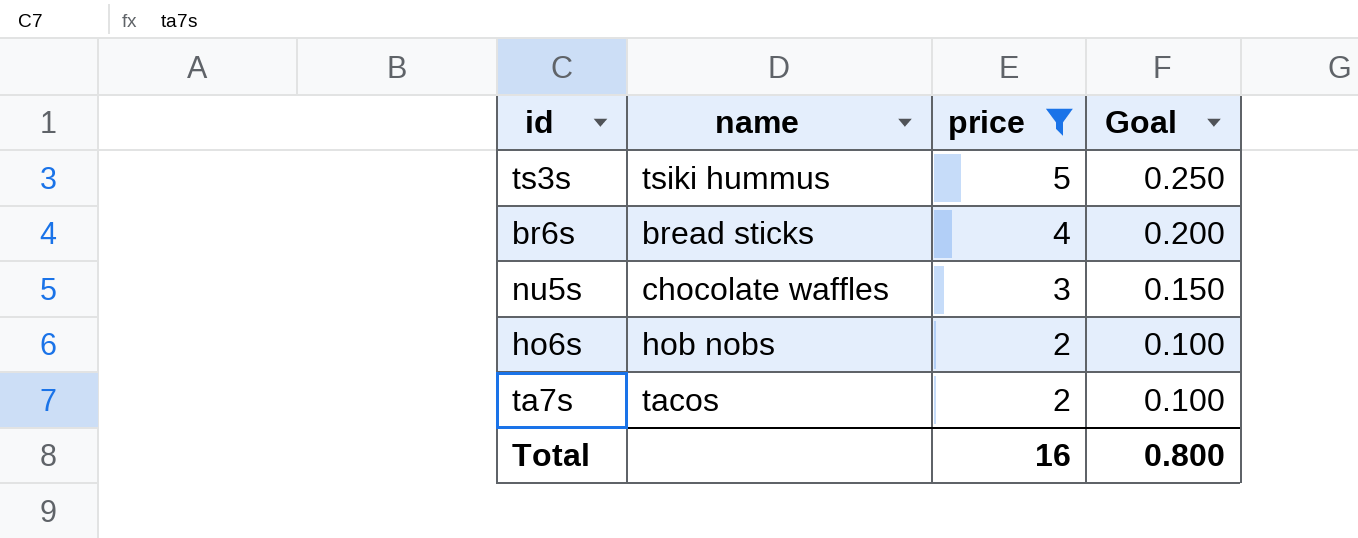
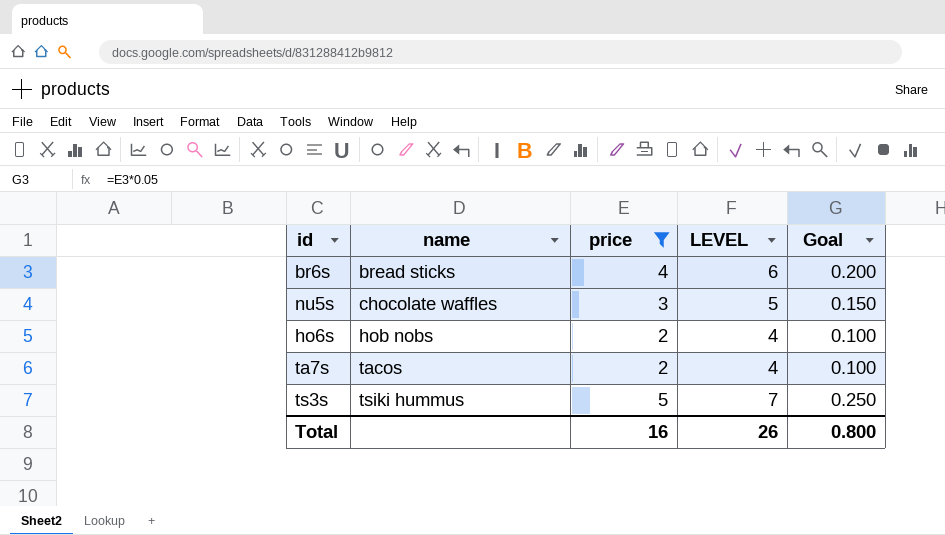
row order: price descending -> name ascending
column LEVEL | formula: none -> [price] + 2

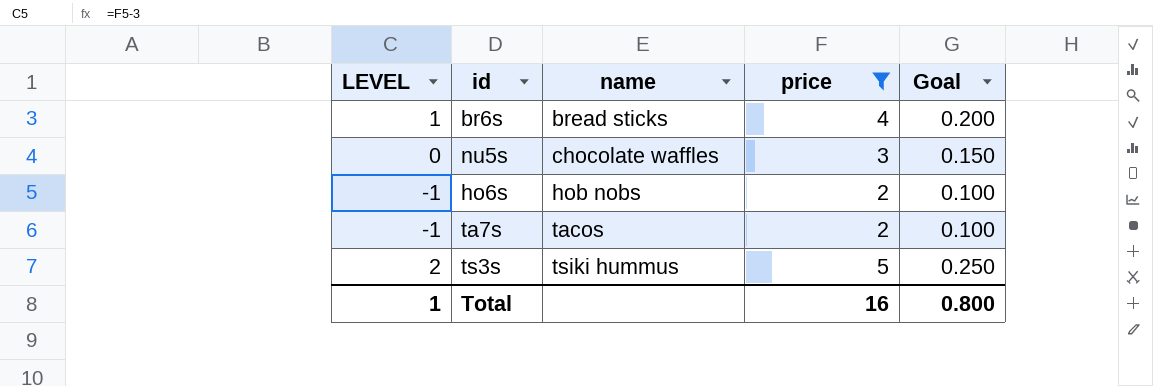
column LEVEL | formula: [price] + 2 -> [price] - 3
column LEVEL | position: 4 -> 1
Total | LEVEL: 26 -> 1

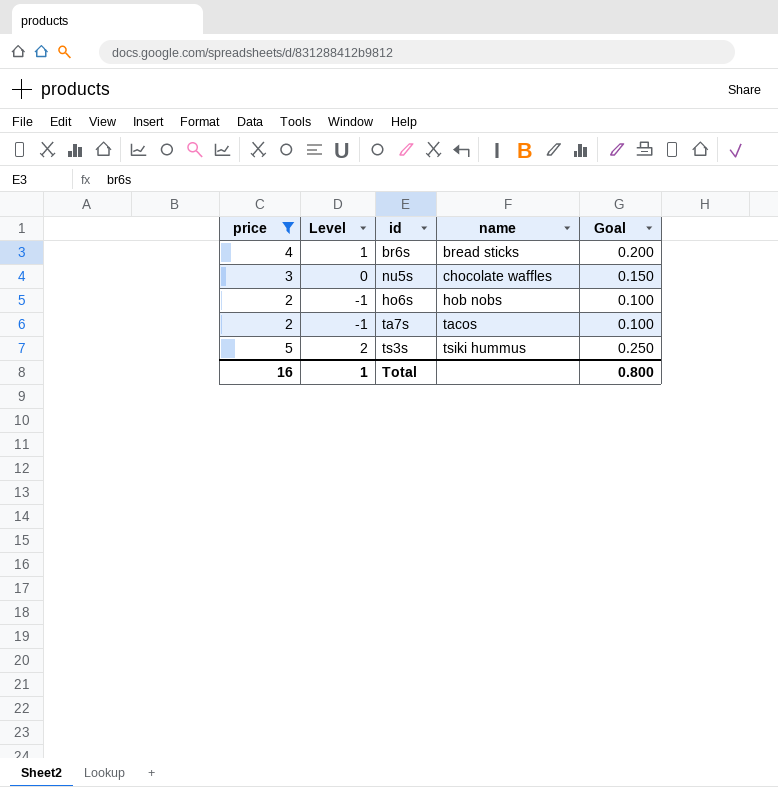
column price | position: 4 -> 1
column name: LEVEL -> Level

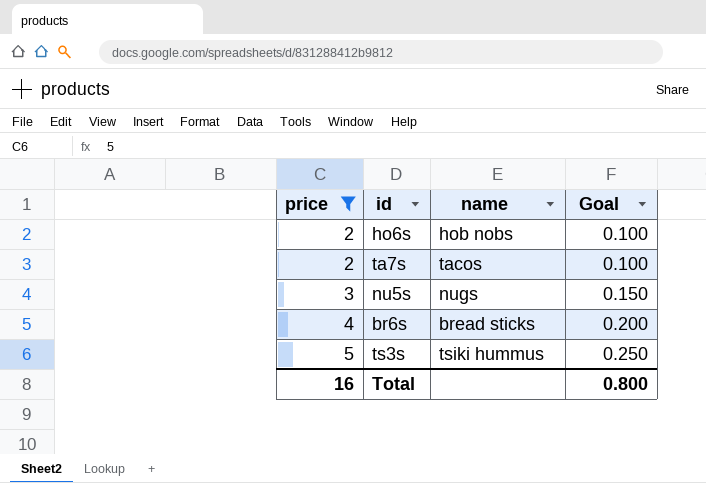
row order: name ascending -> price ascending
column Level | formula: [price] - 3 -> none
nu5s | name: chocolate waffles -> nugs

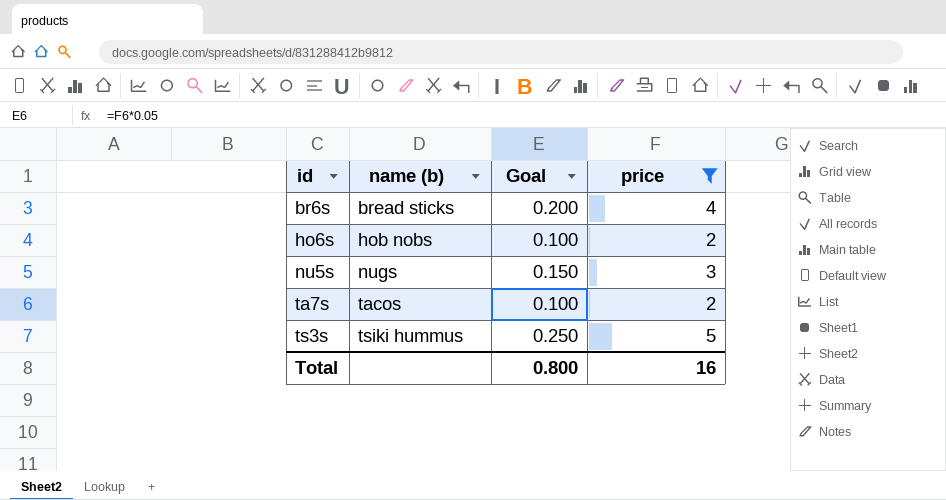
row order: price ascending -> id ascending
column name: name -> name (b)
column price | position: 1 -> 4

